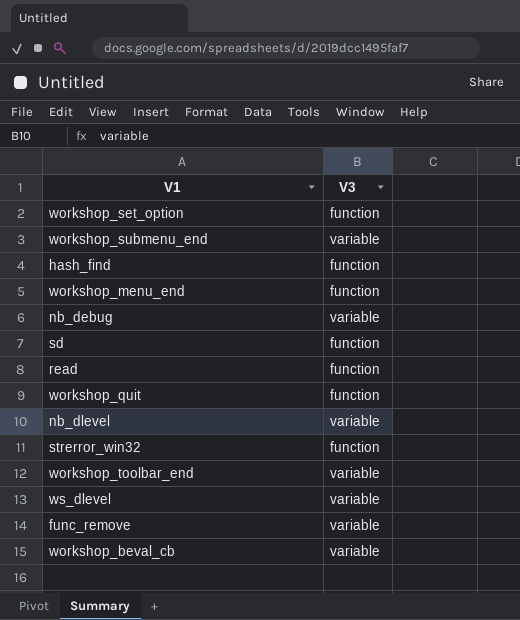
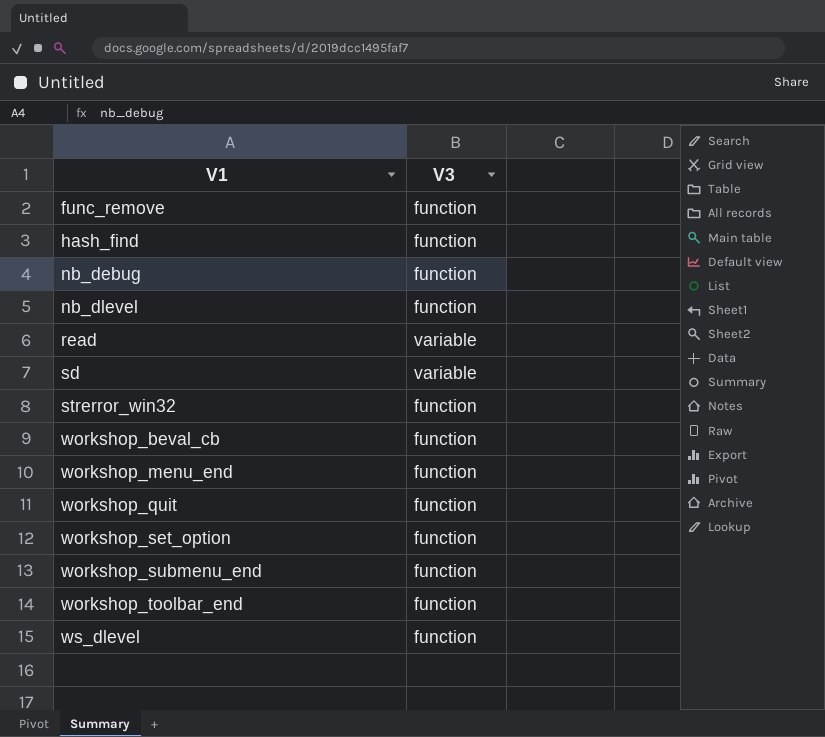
row order: none -> V1 ascending
func_remove | V3: variable -> function
nb_debug | V3: variable -> function
nb_dlevel | V3: variable -> function
read | V3: function -> variable
sd | V3: function -> variable
workshop_beval_cb | V3: variable -> function
workshop_submenu_end | V3: variable -> function
workshop_toolbar_end | V3: variable -> function
ws_dlevel | V3: variable -> function

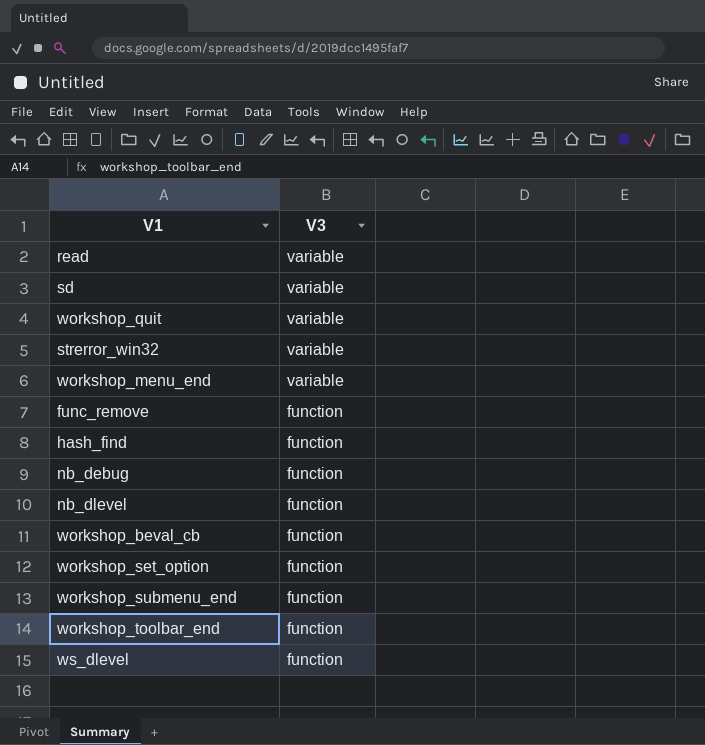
row order: V1 ascending -> V3 descending
workshop_quit | V3: function -> variable
strerror_win32 | V3: function -> variable
workshop_menu_end | V3: function -> variable

